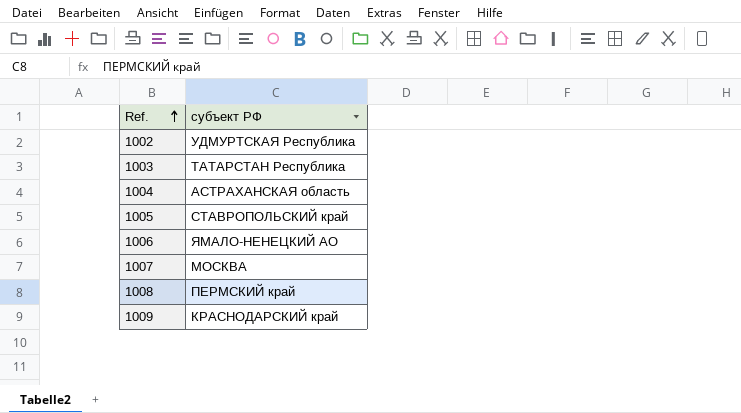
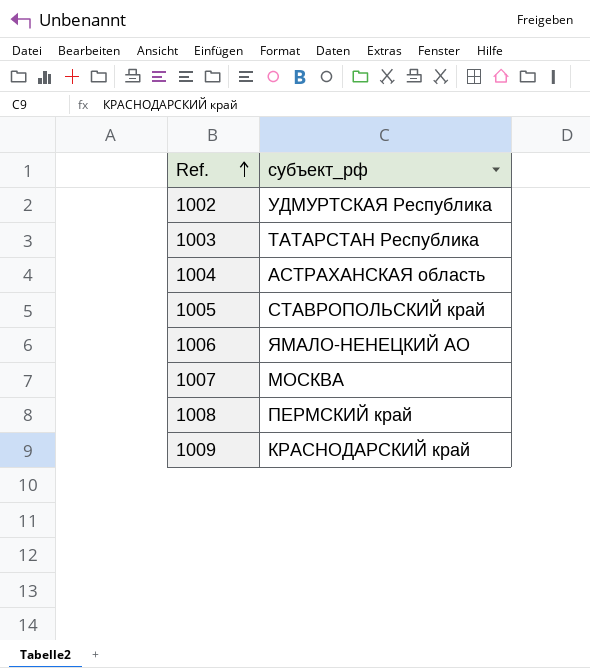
column name: субъект РФ -> субъект_рф

